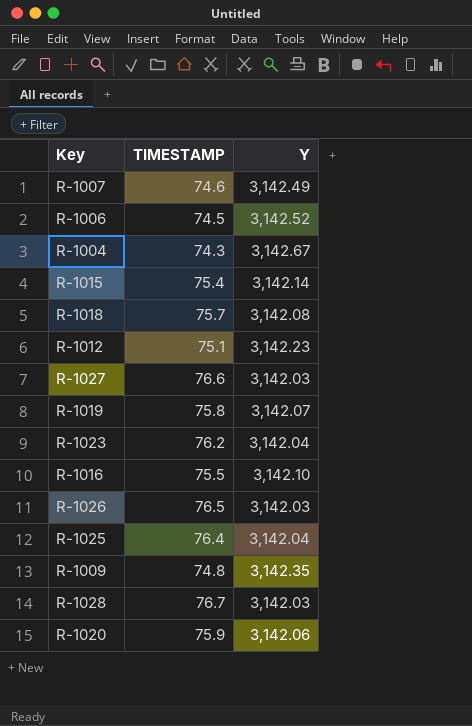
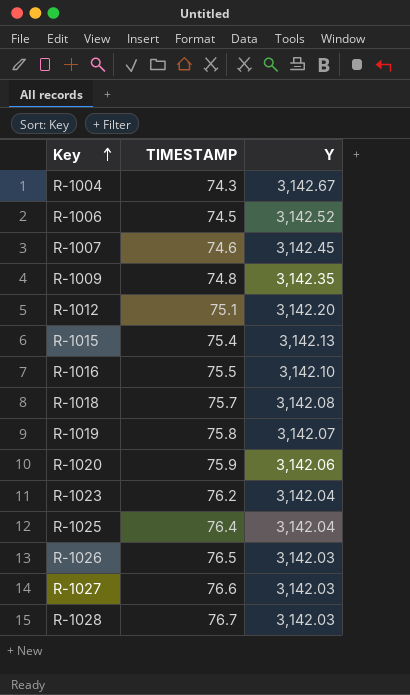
row order: none -> Key ascending
R-1007 | Y: 3,142.49 -> 3,142.45
R-1012 | Y: 3,142.23 -> 3,142.20
R-1015 | Y: 3,142.14 -> 3,142.13

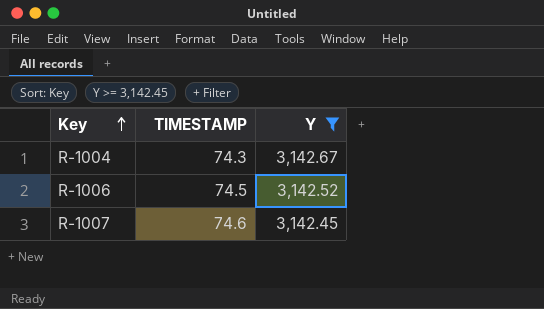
filter: none -> Y >= 3,142.45

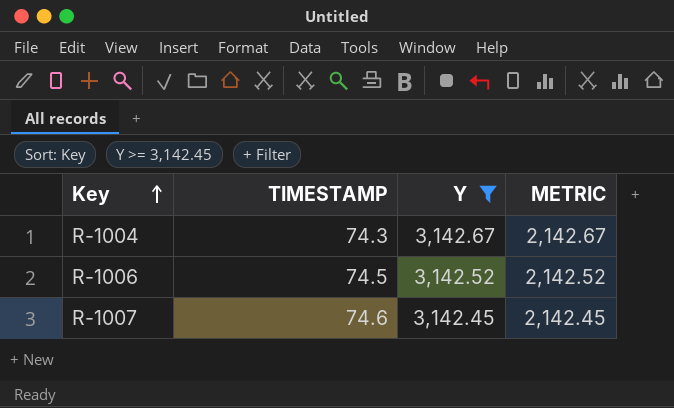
column METRIC | formula: none -> [Y] - 1000

